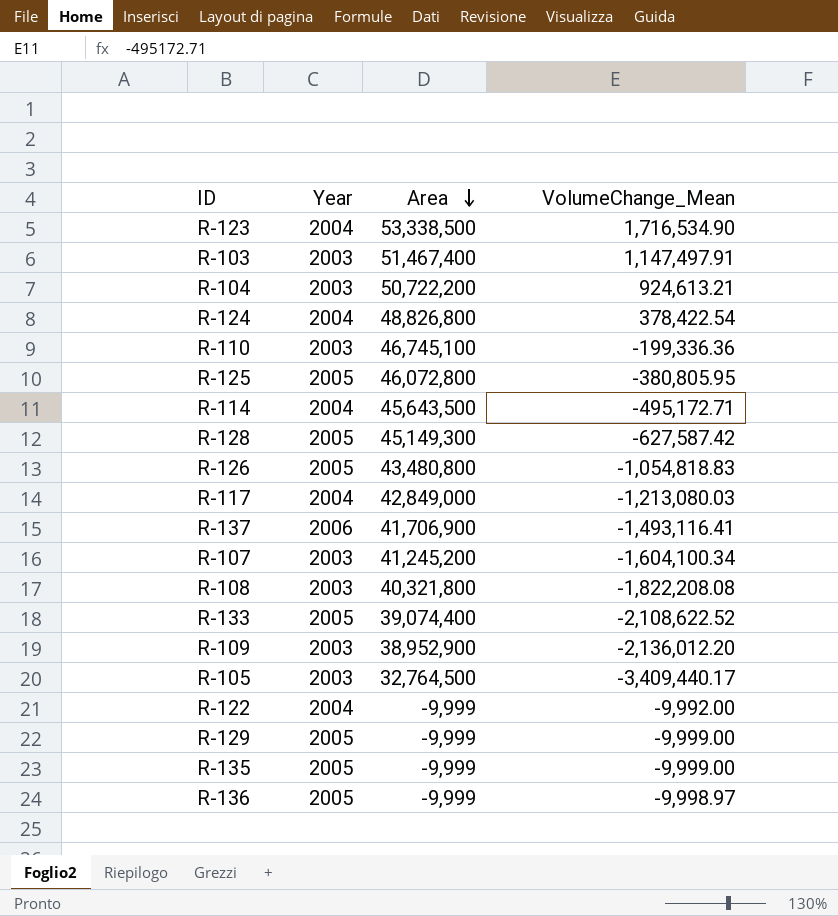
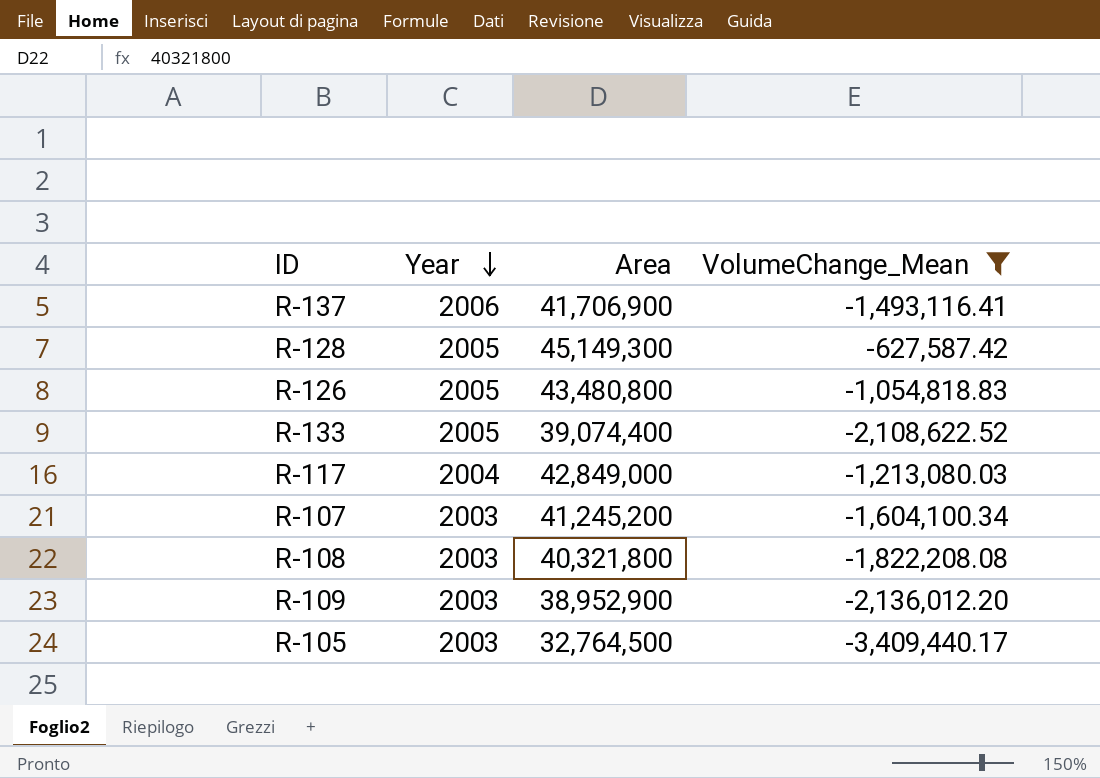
filter: none -> VolumeChange_Mean <= -627,587.42
row order: Area descending -> Year descending

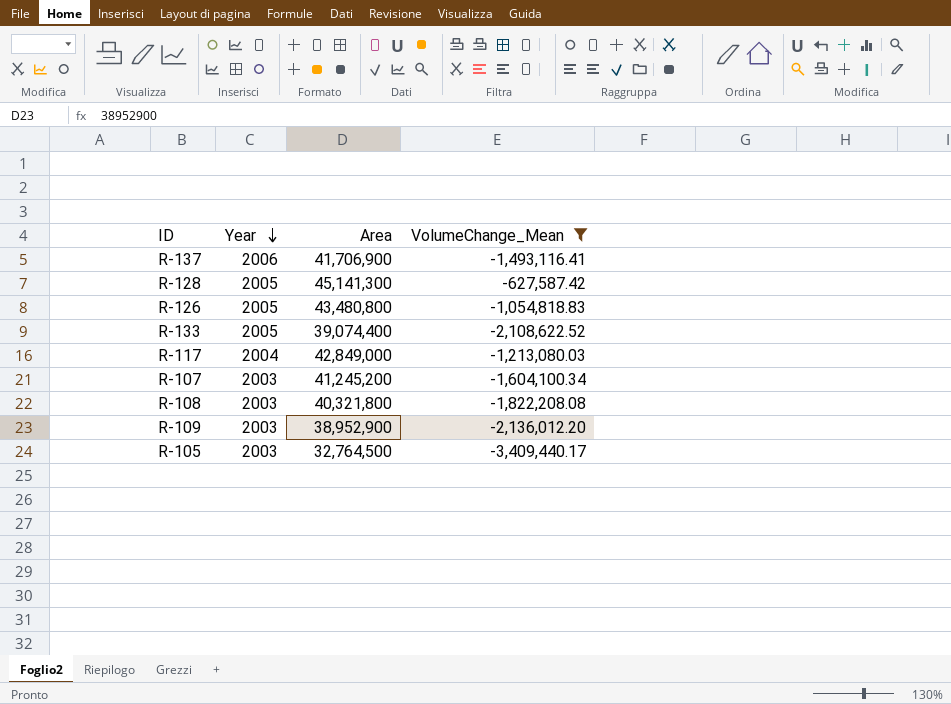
R-128 | Area: 45,149,300 -> 45,141,300

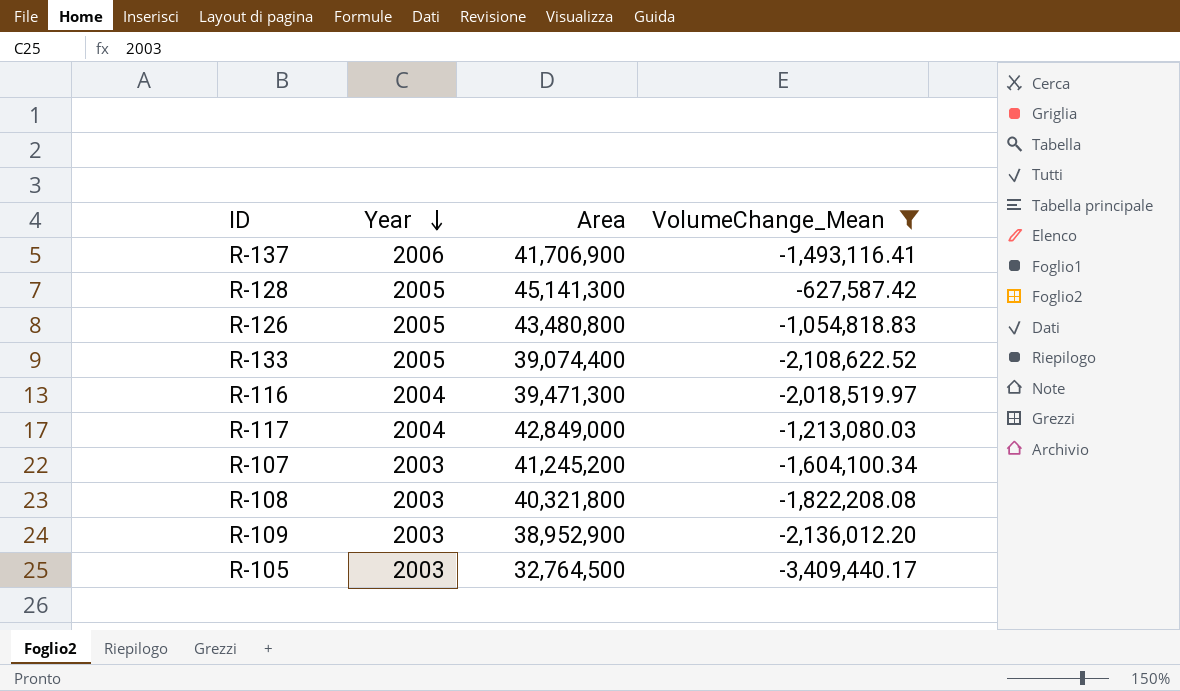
row R-116: none -> 2004 | 39,471,300 | -2,018,519.97

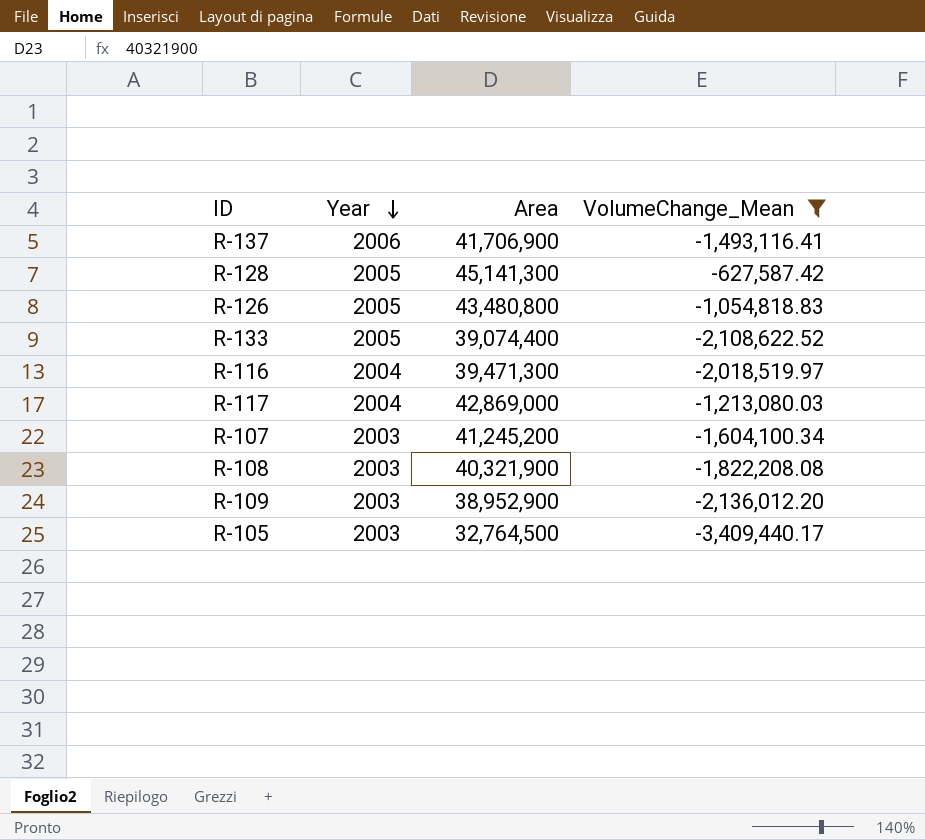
R-117 | Area: 42,849,000 -> 42,869,000
R-108 | Area: 40,321,800 -> 40,321,900

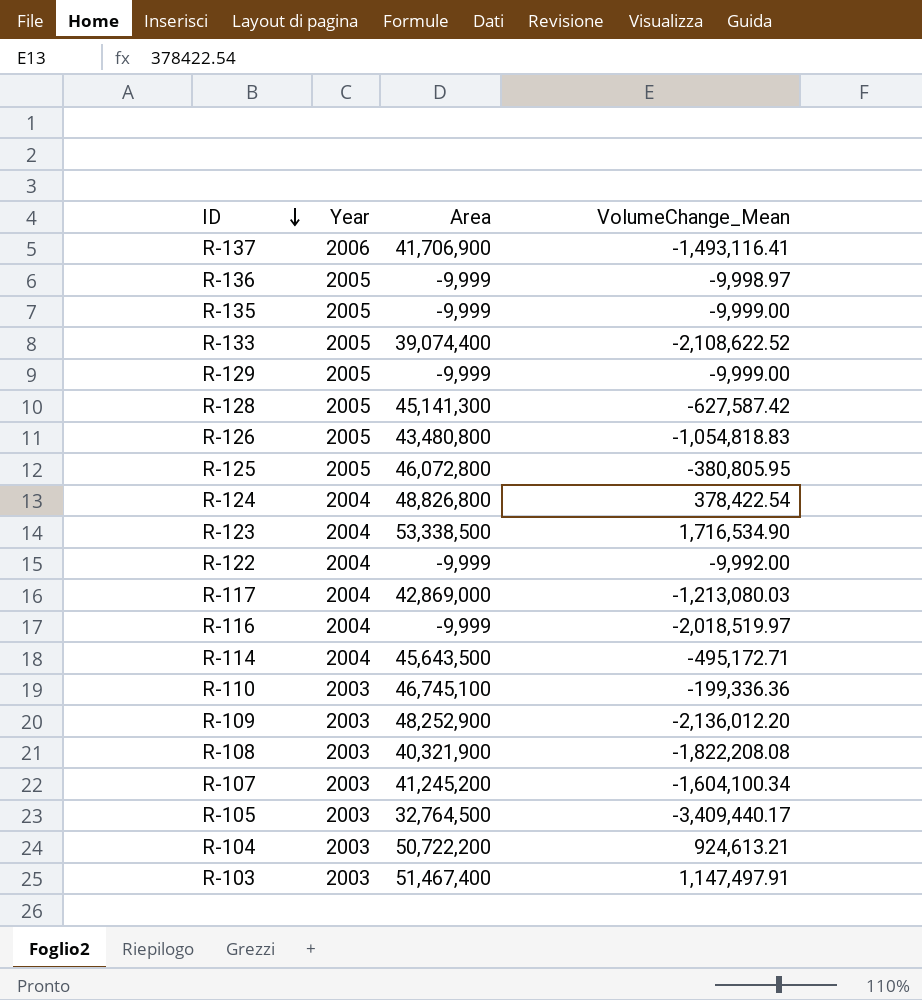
filter: VolumeChange_Mean <= -627,587.42 -> none
row order: Year descending -> ID descending
R-116 | Area: 39,471,300 -> -9,999
R-109 | Area: 38,952,900 -> 48,252,900

